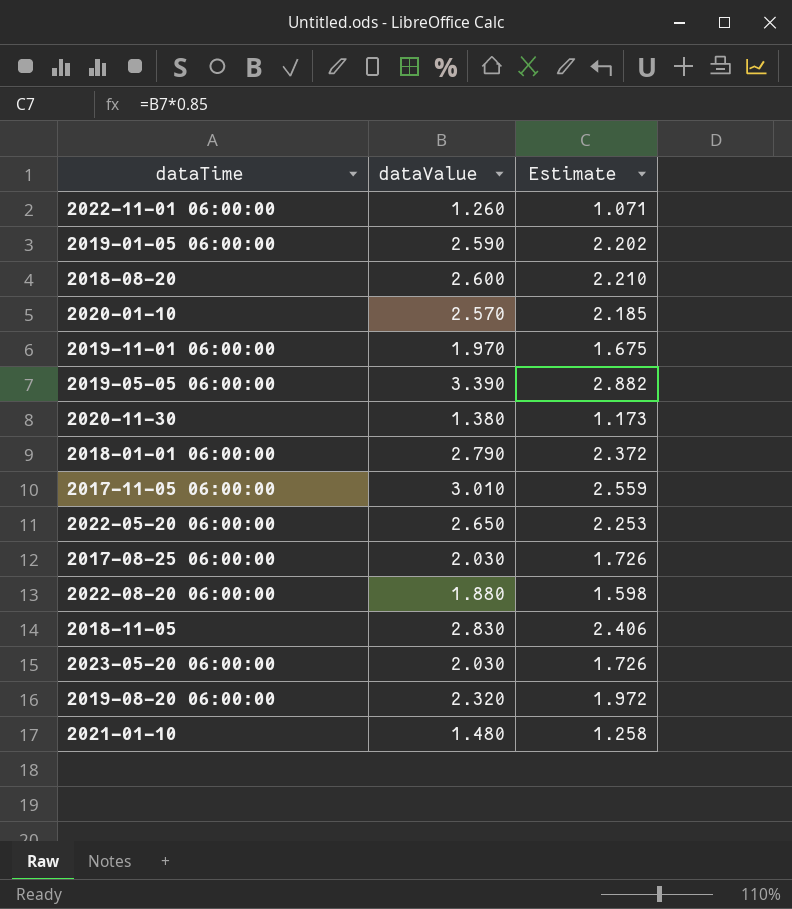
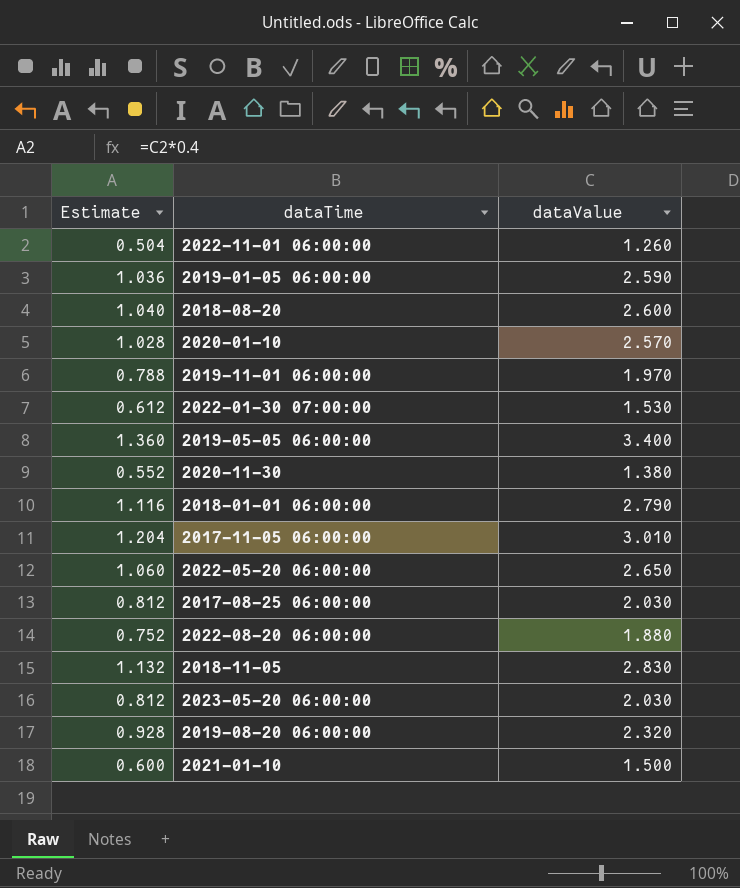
column Estimate | formula: [dataValue] * 0.85 -> [dataValue] * 0.4
column Estimate | position: 3 -> 1
row 2022-01-30 07:00:00: none -> 0.612 | 1.530
2019-05-05 06:00:00 | dataValue: 3.390 -> 3.400
2021-01-10 | dataValue: 1.480 -> 1.500

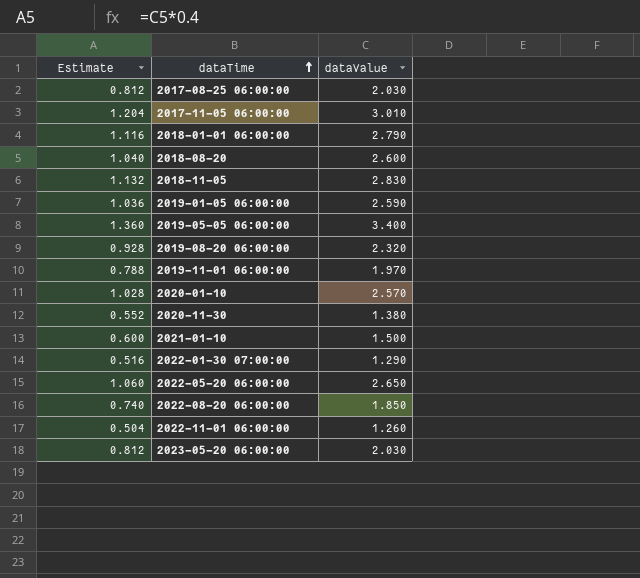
row order: none -> dataTime ascending
2022-01-30 07:00:00 | Estimate: 0.612 -> 0.516
2022-01-30 07:00:00 | dataValue: 1.530 -> 1.290
2022-08-20 06:00:00 | Estimate: 0.752 -> 0.740
2022-08-20 06:00:00 | dataValue: 1.880 -> 1.850

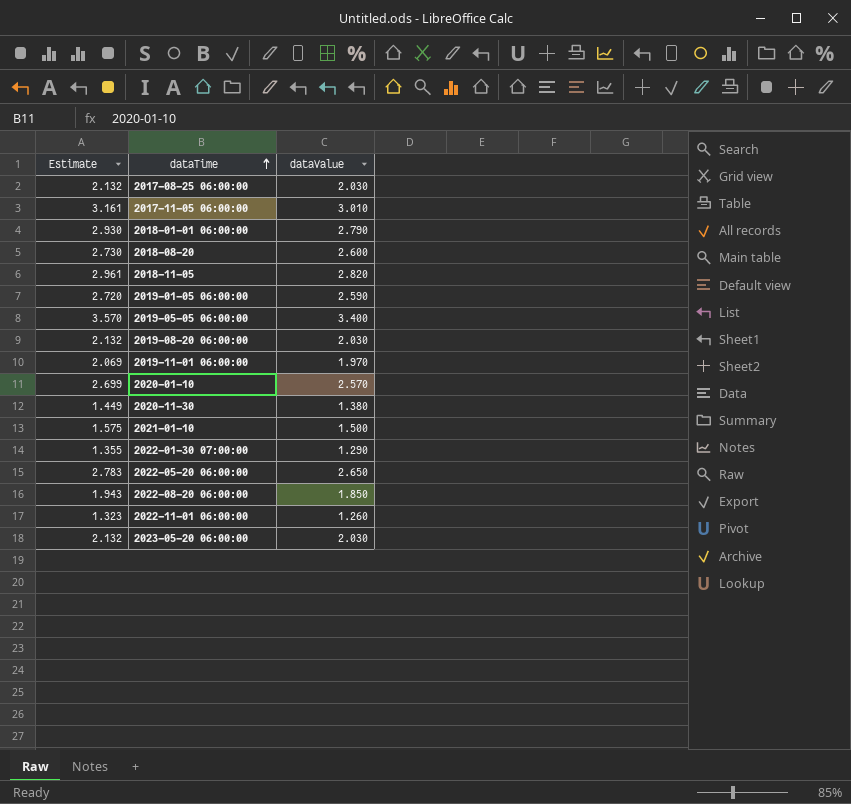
column Estimate | formula: [dataValue] * 0.4 -> [dataValue] * 1.05
2018-11-05 | dataValue: 2.830 -> 2.820
2019-08-20 06:00:00 | dataValue: 2.320 -> 2.030

